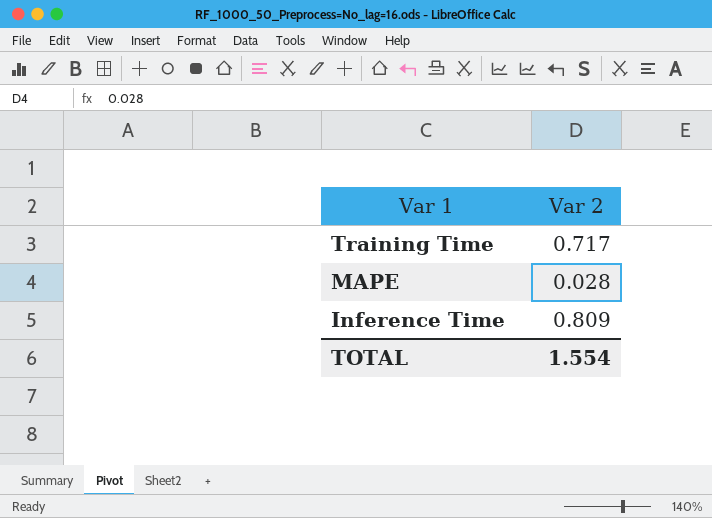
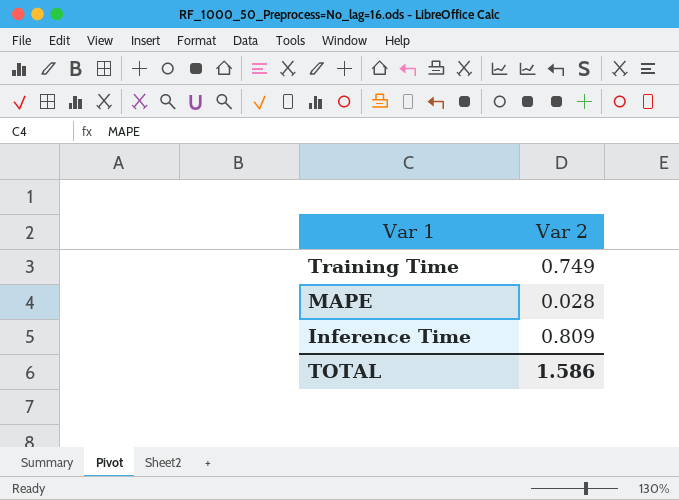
Training Time | Var 2: 0.717 -> 0.749
TOTAL | Var 2: 1.554 -> 1.586

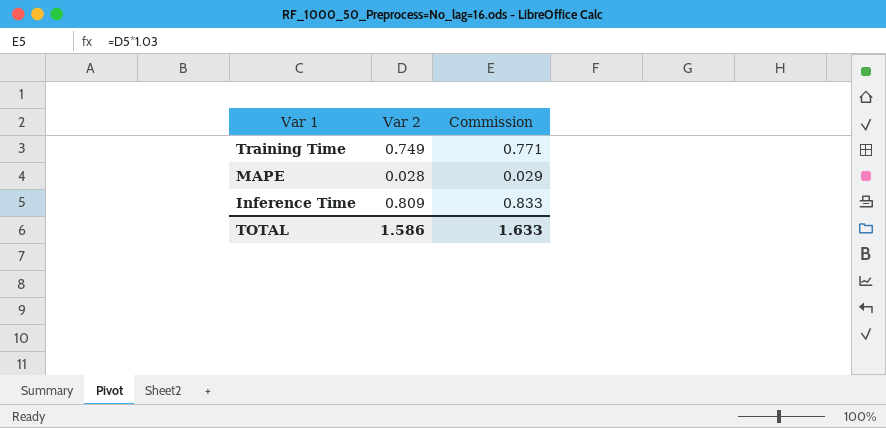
column Commission | formula: none -> [Var 2] * 1.03

